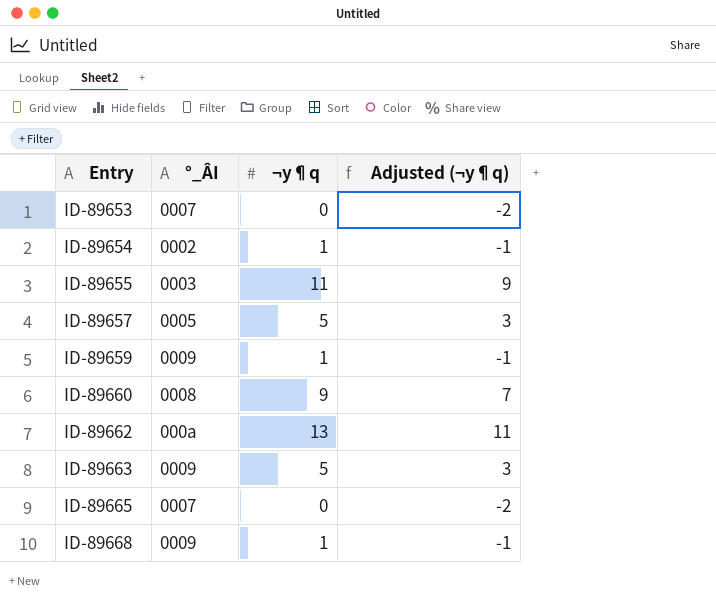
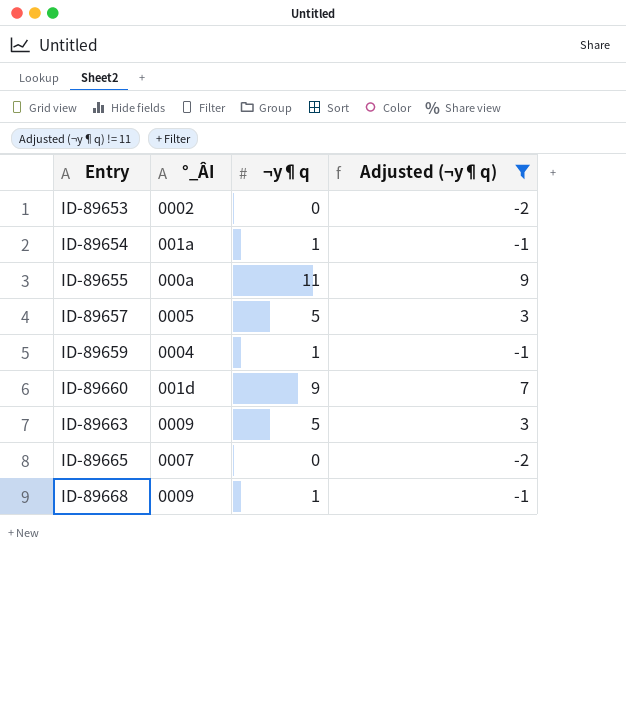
filter: none -> Adjusted (¬y¶q) != 11
ID-89653 | °_ÂI: 0007 -> 0002
ID-89654 | °_ÂI: 0002 -> 001a
ID-89655 | °_ÂI: 0003 -> 000a
ID-89659 | °_ÂI: 0009 -> 0004
ID-89660 | °_ÂI: 0008 -> 001d

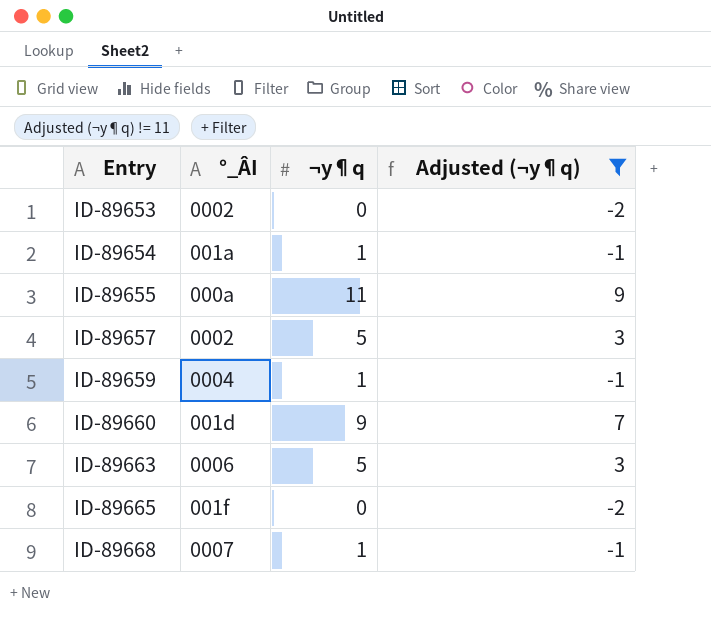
ID-89657 | °_ÂI: 0005 -> 0002
ID-89663 | °_ÂI: 0009 -> 0006
ID-89665 | °_ÂI: 0007 -> 001f
ID-89668 | °_ÂI: 0009 -> 0007

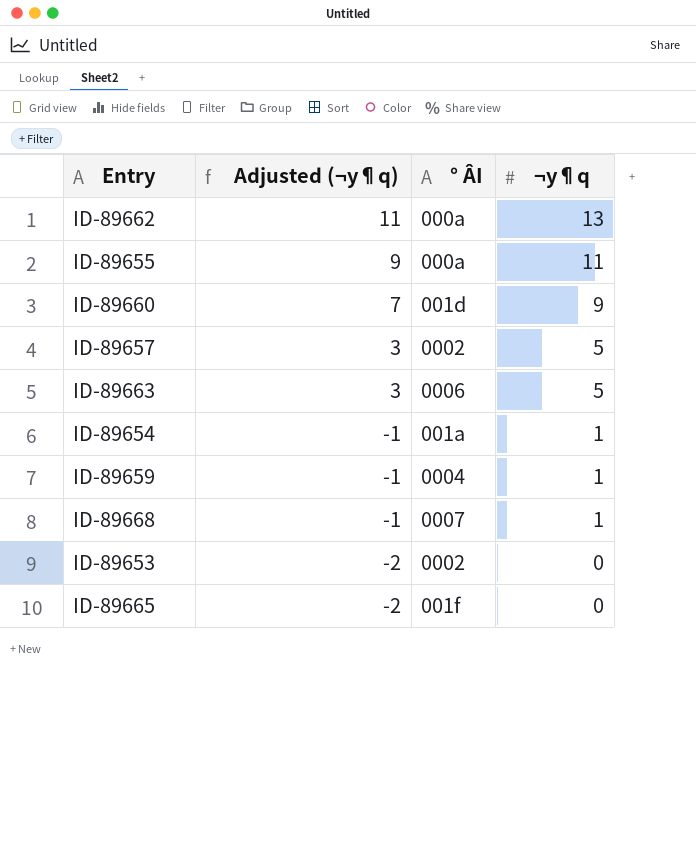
filter: Adjusted (¬y¶q) != 11 -> none
row order: Entry ascending -> Adjusted (¬y¶q) descending
column Adjusted (¬y¶q) | position: 4 -> 2
column name: °_ÂI -> ° ÂI

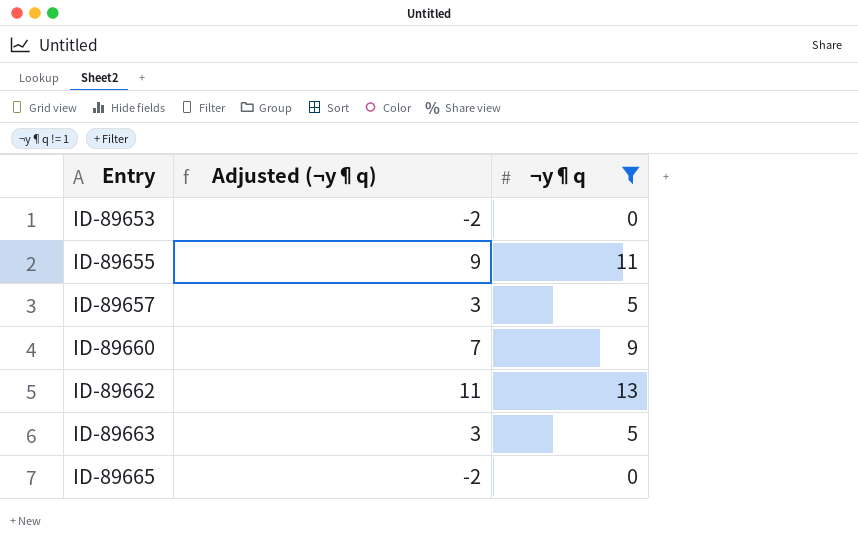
filter: none -> ¬y¶q != 1
row order: Adjusted (¬y¶q) descending -> Entry ascending
column ° ÂI | position: 3 -> none

